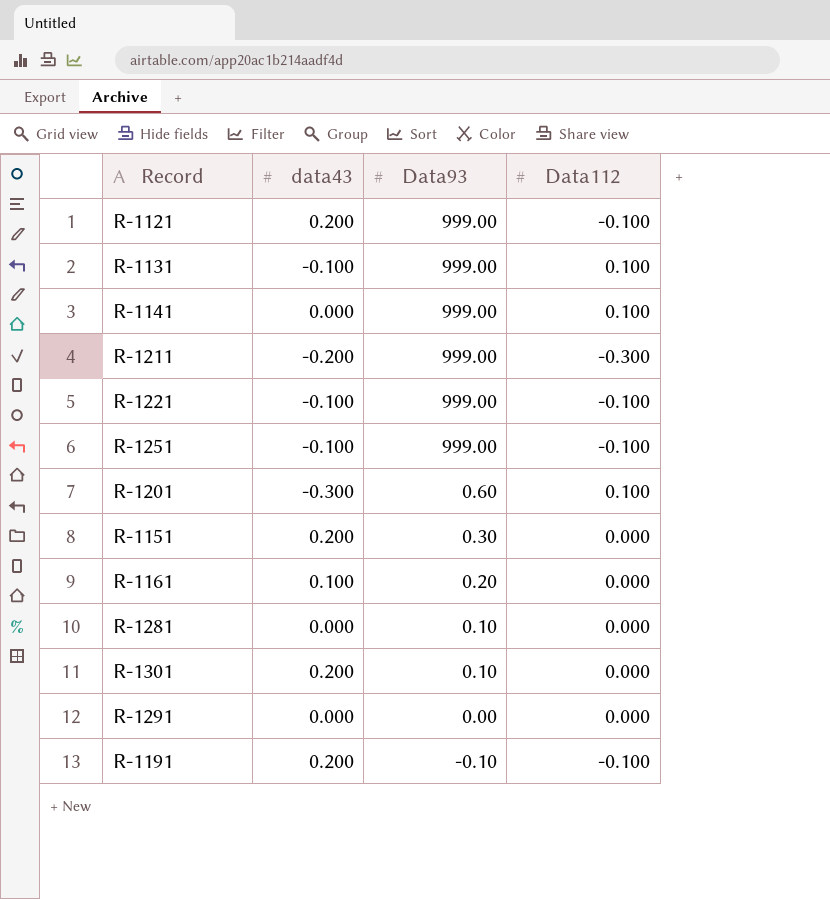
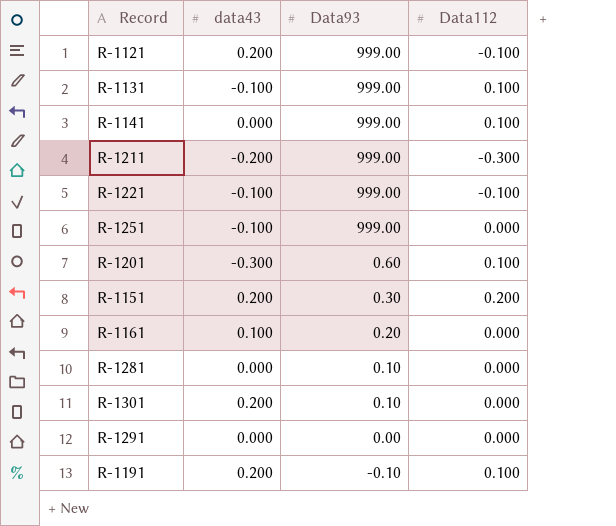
R-1251 | Data112: -0.100 -> 0.000
R-1151 | Data112: 0.000 -> 0.200
R-1191 | Data112: -0.100 -> 0.100

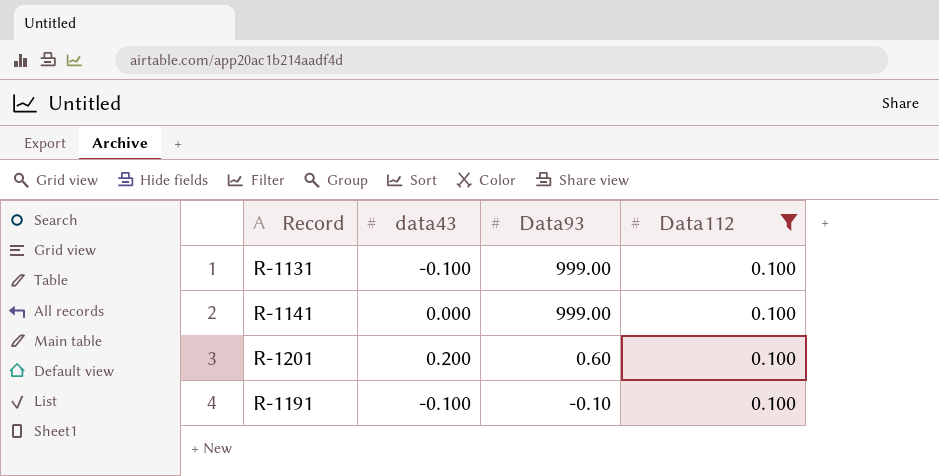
filter: none -> Data112 = 0.100
R-1201 | data43: -0.300 -> 0.200
R-1191 | data43: 0.200 -> -0.100

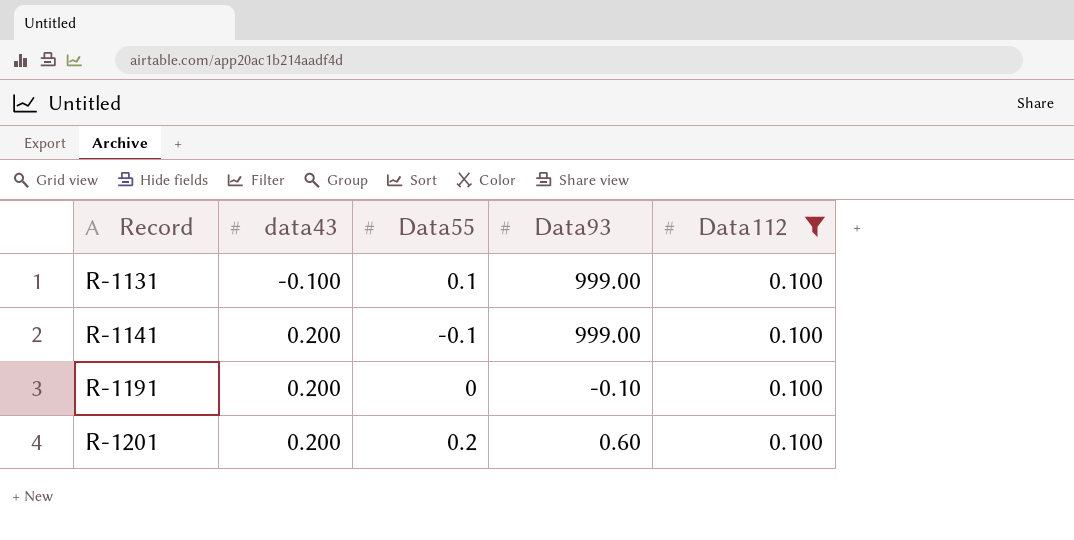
row order: Data93 descending -> Record ascending
column Data55 | position: none -> 3
R-1141 | data43: 0.000 -> 0.200
R-1191 | data43: -0.100 -> 0.200

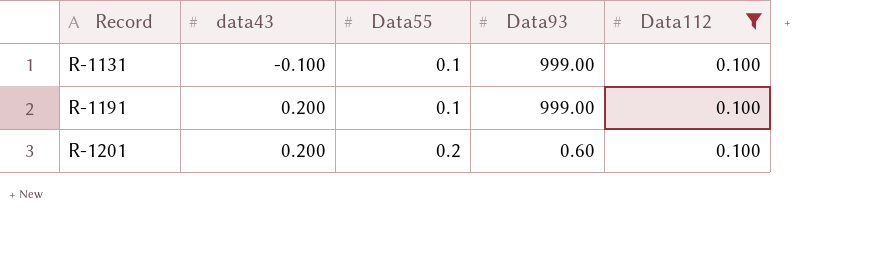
row R-1141: 0.200 | -0.1 | 999.00 | 0.100 -> none
R-1191 | Data55: 0 -> 0.1
R-1191 | Data93: -0.10 -> 999.00

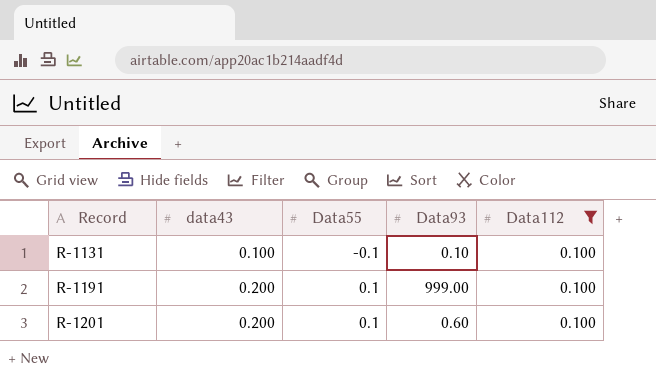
R-1131 | data43: -0.100 -> 0.100
R-1131 | Data55: 0.1 -> -0.1
R-1131 | Data93: 999.00 -> 0.10
R-1201 | Data55: 0.2 -> 0.1

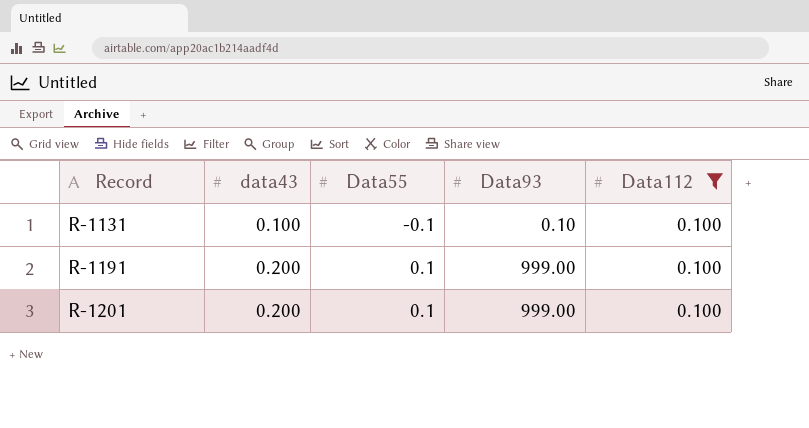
R-1201 | Data93: 0.60 -> 999.00

